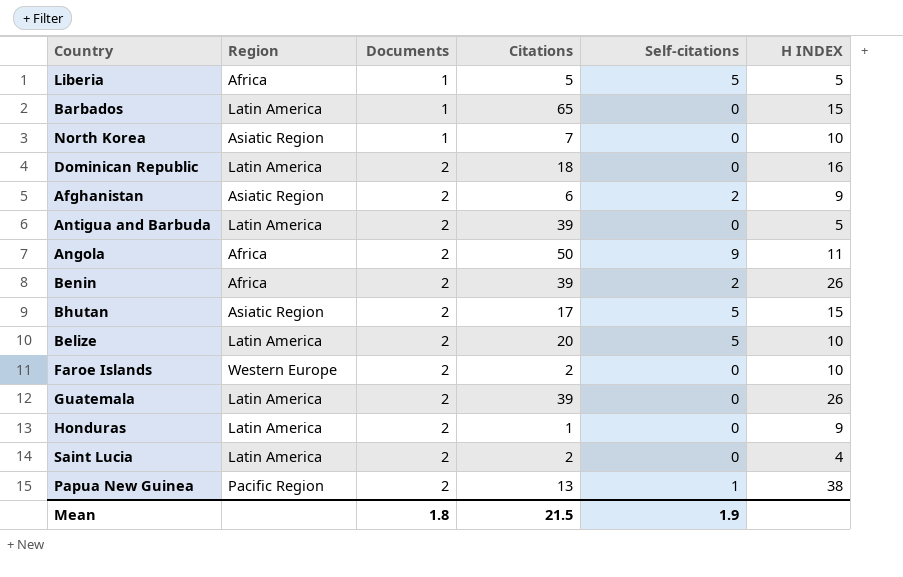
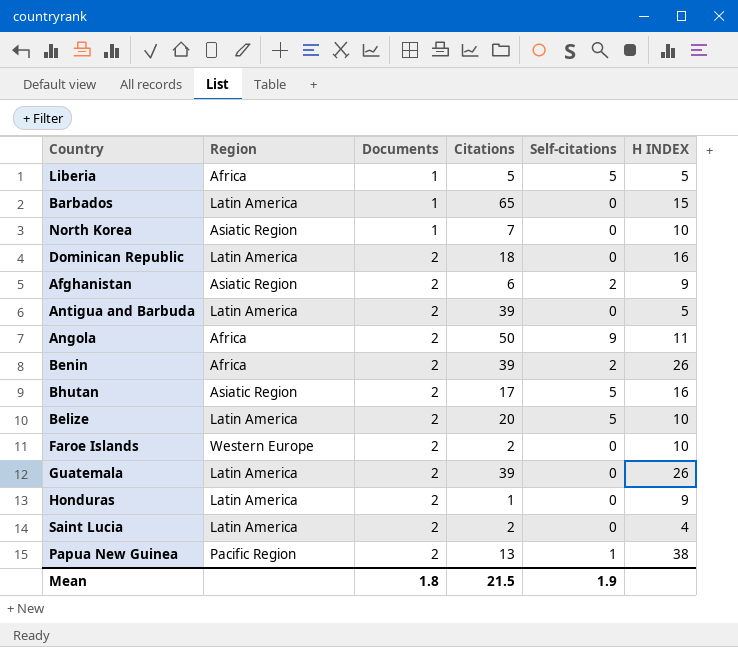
Bhutan | H INDEX: 15 -> 16

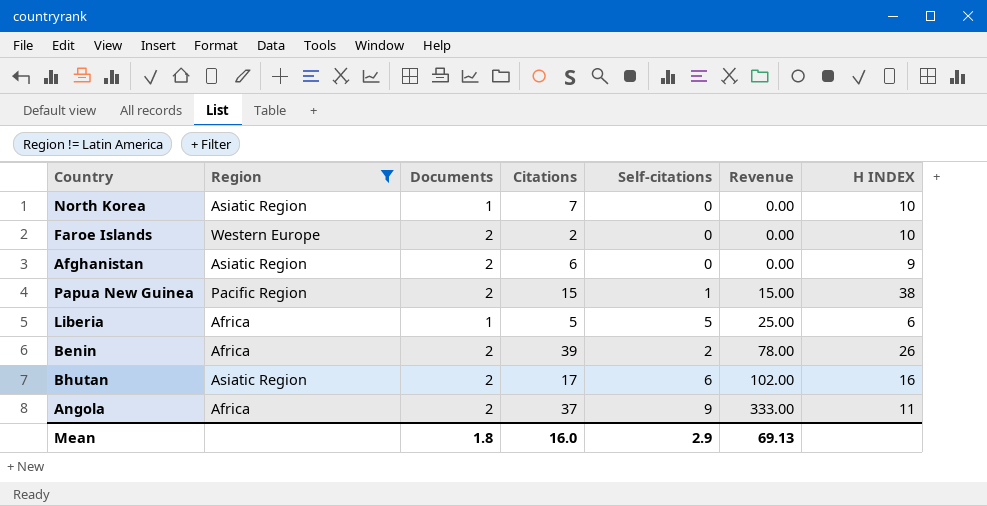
filter: none -> Region != Latin America
row order: Documents ascending -> Revenue ascending
column Revenue | formula: none -> [Citations] * [Self-citations]
Afghanistan | Self-citations: 2 -> 0
Papua New Guinea | Citations: 13 -> 15
Liberia | H INDEX: 5 -> 6
Bhutan | Self-citations: 5 -> 6
Angola | Citations: 50 -> 37
Mean | Citations: 21.5 -> 16.0
Mean | Self-citations: 1.9 -> 2.9

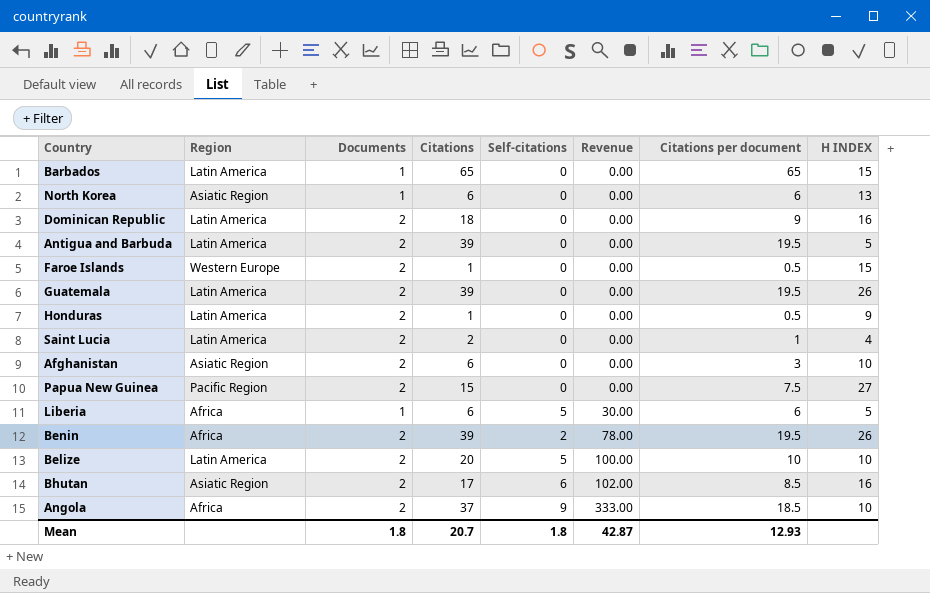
filter: Region != Latin America -> none
column Citations per document | formula: none -> [Citations] / [Documents]
North Korea | Citations: 7 -> 6
North Korea | H INDEX: 10 -> 13
Faroe Islands | Citations: 2 -> 1
Faroe Islands | H INDEX: 10 -> 15
Afghanistan | H INDEX: 9 -> 10
Papua New Guinea | Self-citations: 1 -> 0
Papua New Guinea | Revenue: 15.00 -> 0.00
Papua New Guinea | H INDEX: 38 -> 27
Liberia | Citations: 5 -> 6
Liberia | Revenue: 25.00 -> 30.00
Liberia | H INDEX: 6 -> 5
Angola | H INDEX: 11 -> 10
Mean | Citations: 16.0 -> 20.7
Mean | Self-citations: 2.9 -> 1.8
Mean | Revenue: 69.13 -> 42.87

